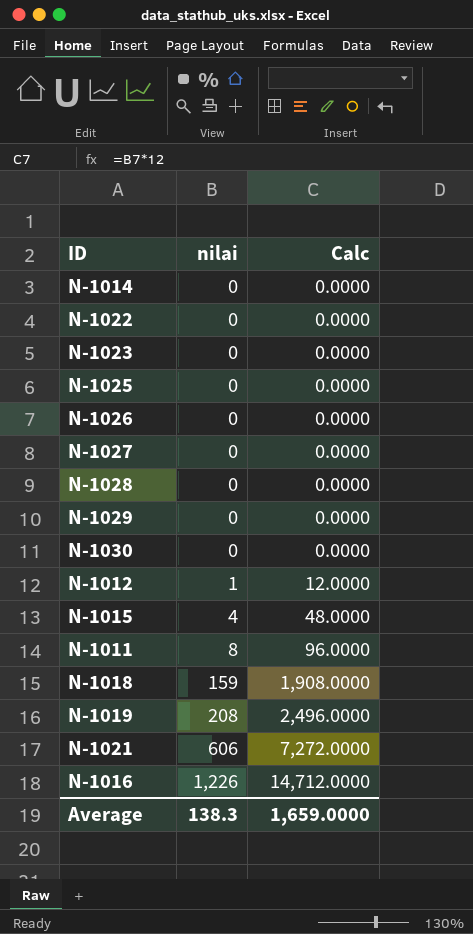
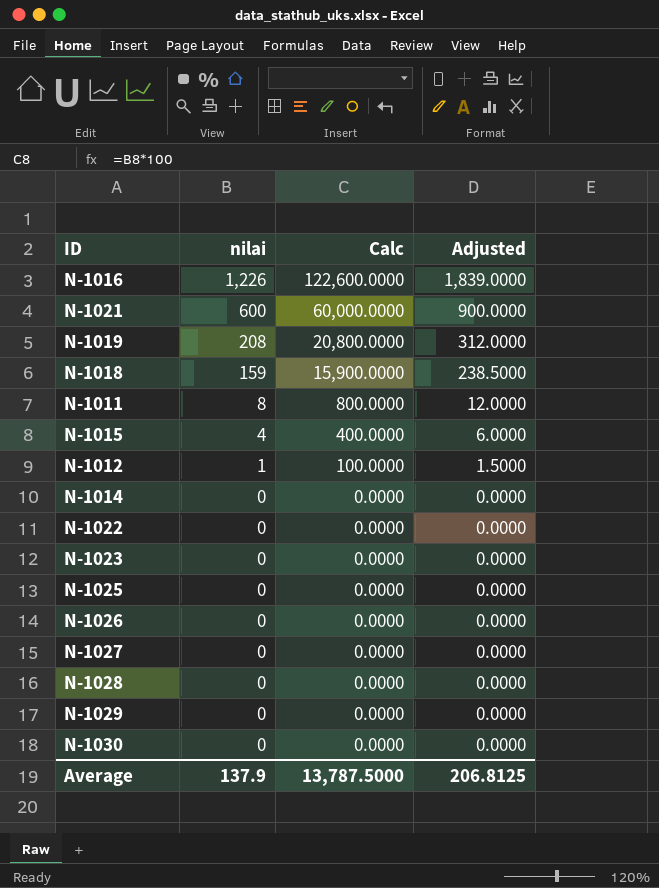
row order: nilai ascending -> nilai descending
column Calc | formula: [nilai] * 12 -> [nilai] * 100
column Adjusted | formula: none -> [nilai] * 1.5
N-1021 | nilai: 606 -> 600
Average | nilai: 138.3 -> 137.9
Average | Calc: 1,659.0000 -> 13,787.5000

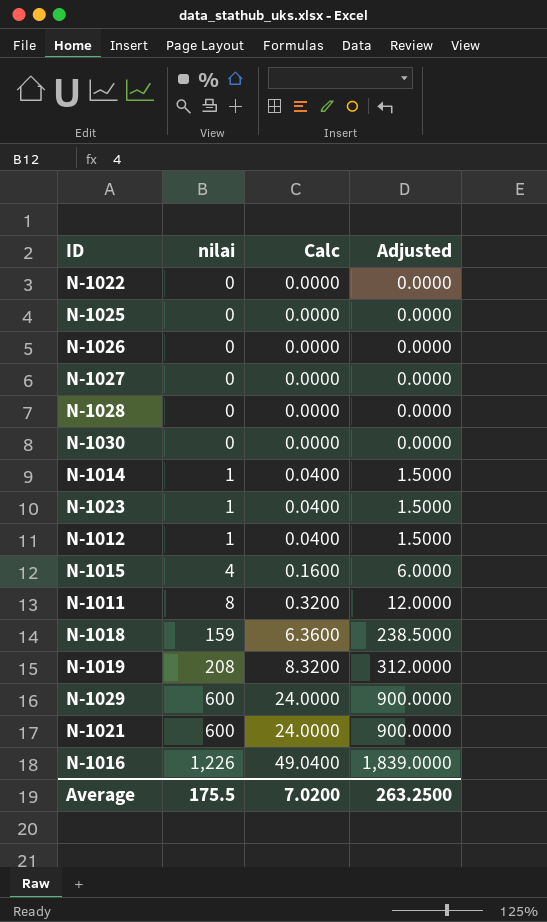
row order: nilai descending -> nilai ascending
column Calc | formula: [nilai] * 100 -> [nilai] * 0.04
N-1014 | nilai: 0 -> 1
N-1014 | Adjusted: 0.0000 -> 1.5000
N-1023 | nilai: 0 -> 1
N-1023 | Adjusted: 0.0000 -> 1.5000
N-1029 | nilai: 0 -> 600
N-1029 | Adjusted: 0.0000 -> 900.0000
Average | nilai: 137.9 -> 175.5
Average | Calc: 13,787.5000 -> 7.0200
Average | Adjusted: 206.8125 -> 263.2500

